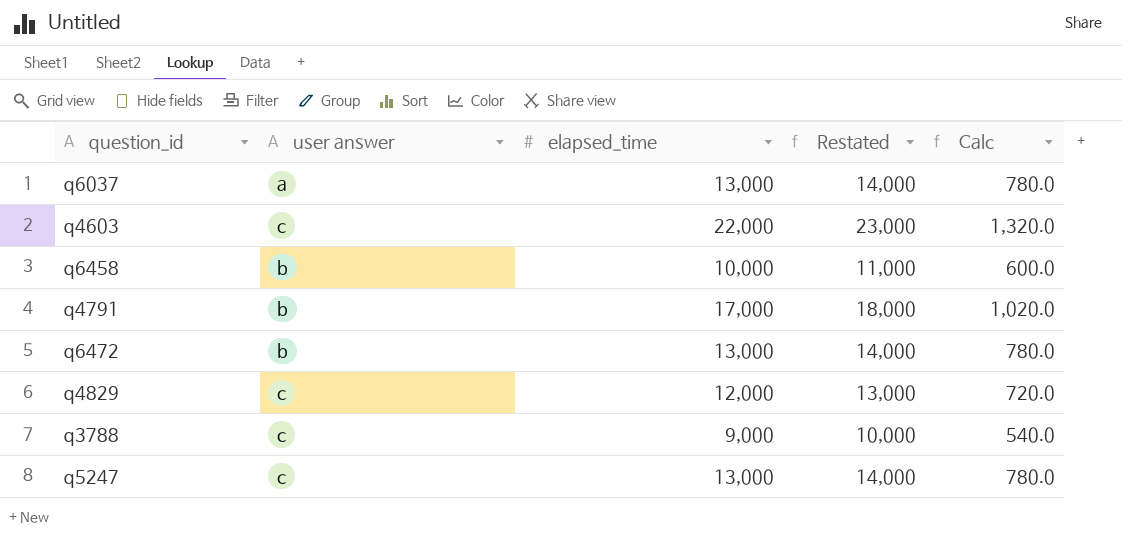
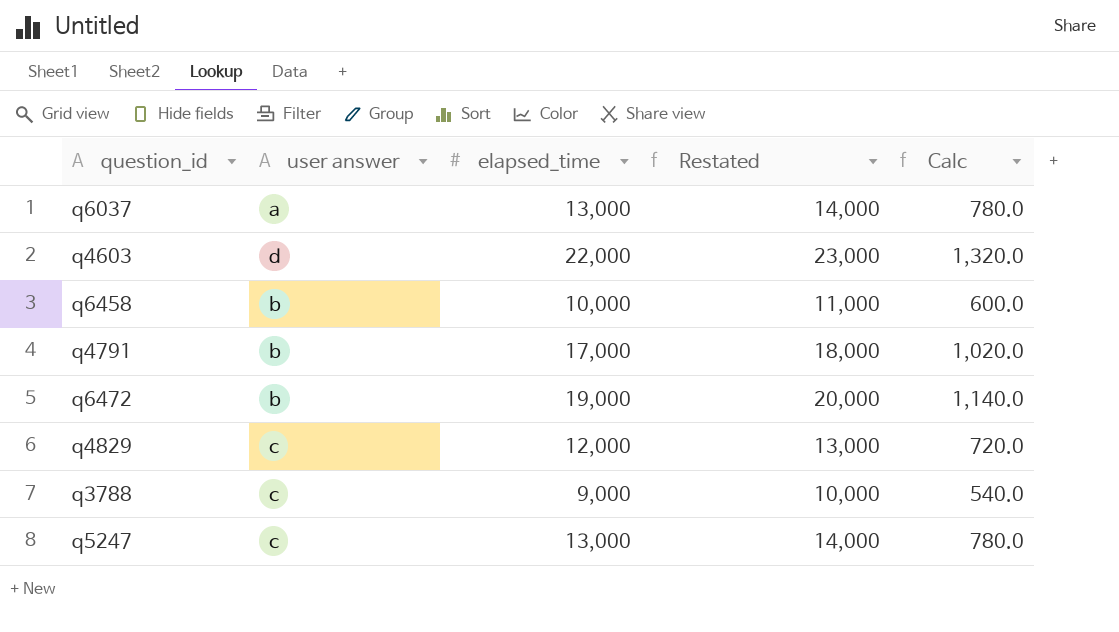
q4603 | user answer: c -> d
q6472 | elapsed_time: 13,000 -> 19,000
q6472 | Restated: 14,000 -> 20,000
q6472 | Calc: 780.0 -> 1,140.0

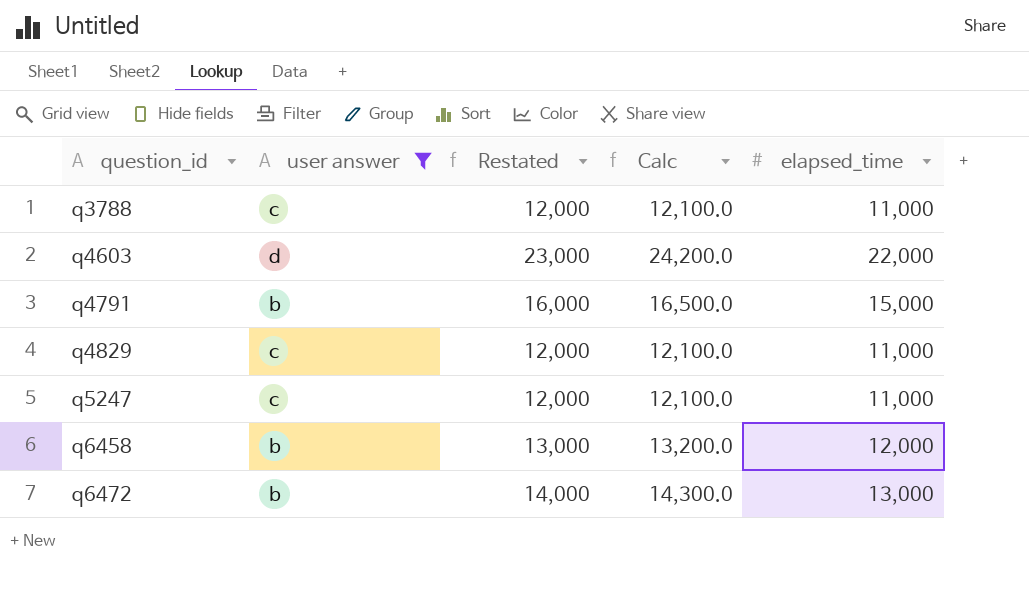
filter: none -> user answer != a
row order: none -> question_id ascending
column Calc | formula: [elapsed_time] * 0.06 -> [elapsed_time] * 1.1
column elapsed_time | position: 3 -> 5
q3788 | Restated: 10,000 -> 12,000
q3788 | elapsed_time: 9,000 -> 11,000
q4791 | Restated: 18,000 -> 16,000
q4791 | elapsed_time: 17,000 -> 15,000
q4829 | Restated: 13,000 -> 12,000
q4829 | elapsed_time: 12,000 -> 11,000
q5247 | Restated: 14,000 -> 12,000
q5247 | elapsed_time: 13,000 -> 11,000
q6458 | Restated: 11,000 -> 13,000
q6458 | elapsed_time: 10,000 -> 12,000
q6472 | Restated: 20,000 -> 14,000
q6472 | elapsed_time: 19,000 -> 13,000

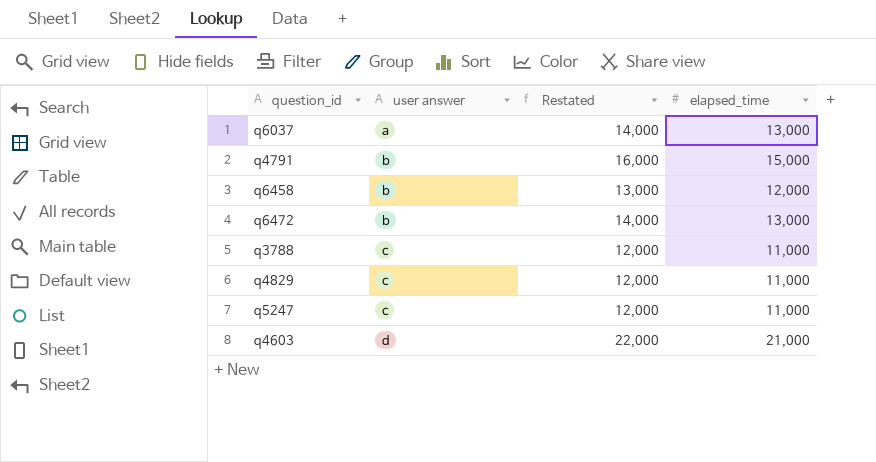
filter: user answer != a -> none
row order: question_id ascending -> user answer ascending
column Calc | formula: [elapsed_time] * 1.1 -> none
q4603 | Restated: 23,000 -> 22,000
q4603 | elapsed_time: 22,000 -> 21,000

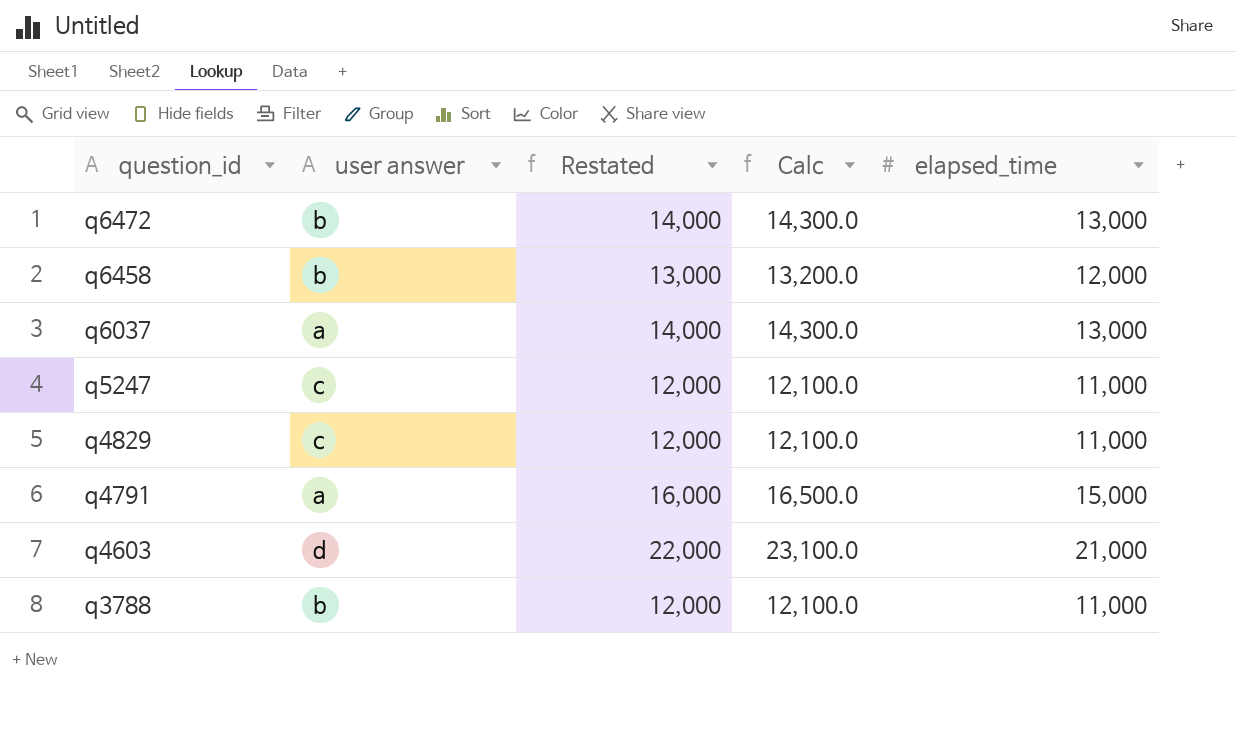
row order: user answer ascending -> question_id descending
column Calc | formula: none -> [elapsed_time] * 1.1
q4791 | user answer: b -> a
q3788 | user answer: c -> b

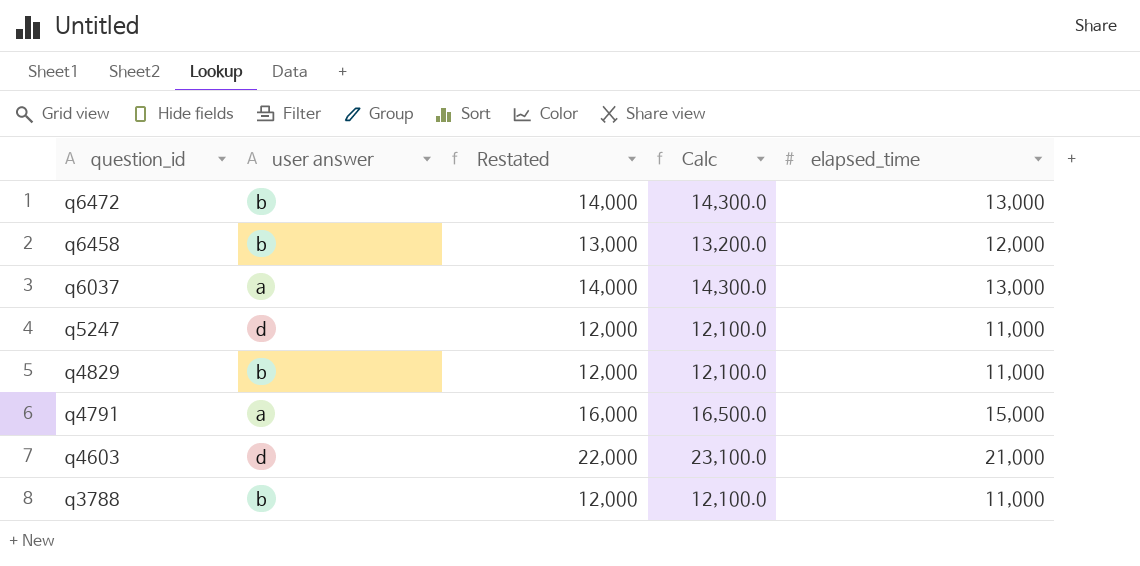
q5247 | user answer: c -> d
q4829 | user answer: c -> b

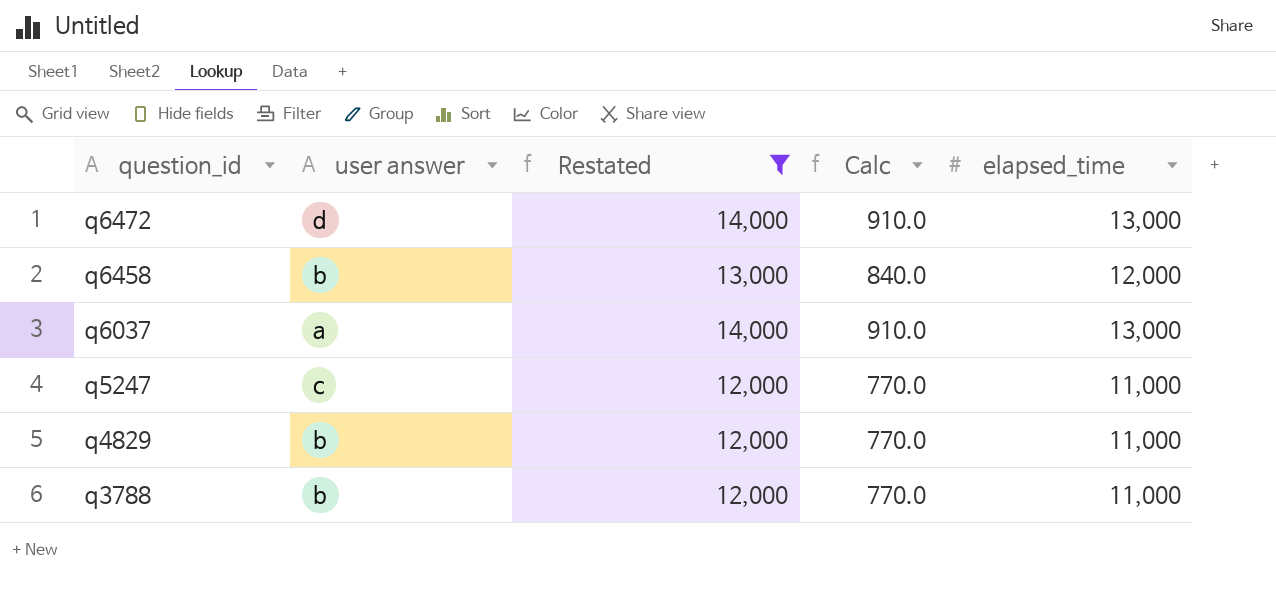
filter: none -> Restated <= 14,000
column Calc | formula: [elapsed_time] * 1.1 -> [elapsed_time] * 0.07
q6472 | user answer: b -> d
q5247 | user answer: d -> c

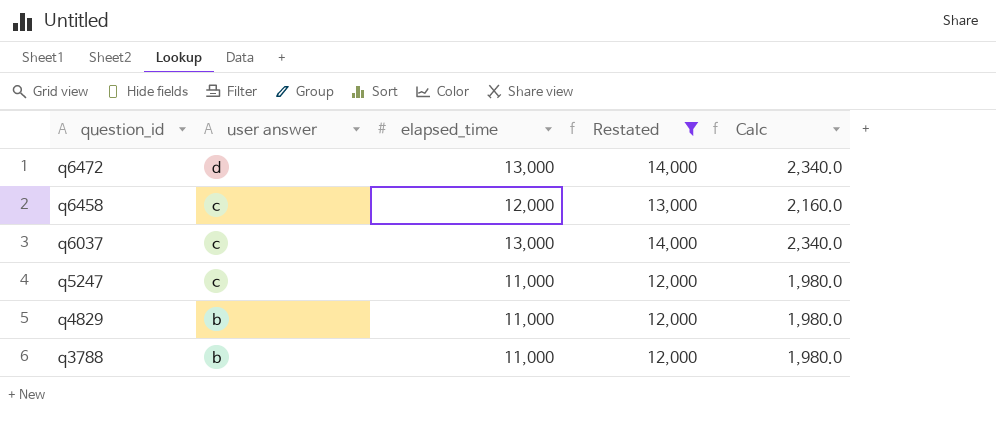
column elapsed_time | position: 5 -> 3
column Calc | formula: [elapsed_time] * 0.07 -> [elapsed_time] * 0.18
q6458 | user answer: b -> c
q6037 | user answer: a -> c

